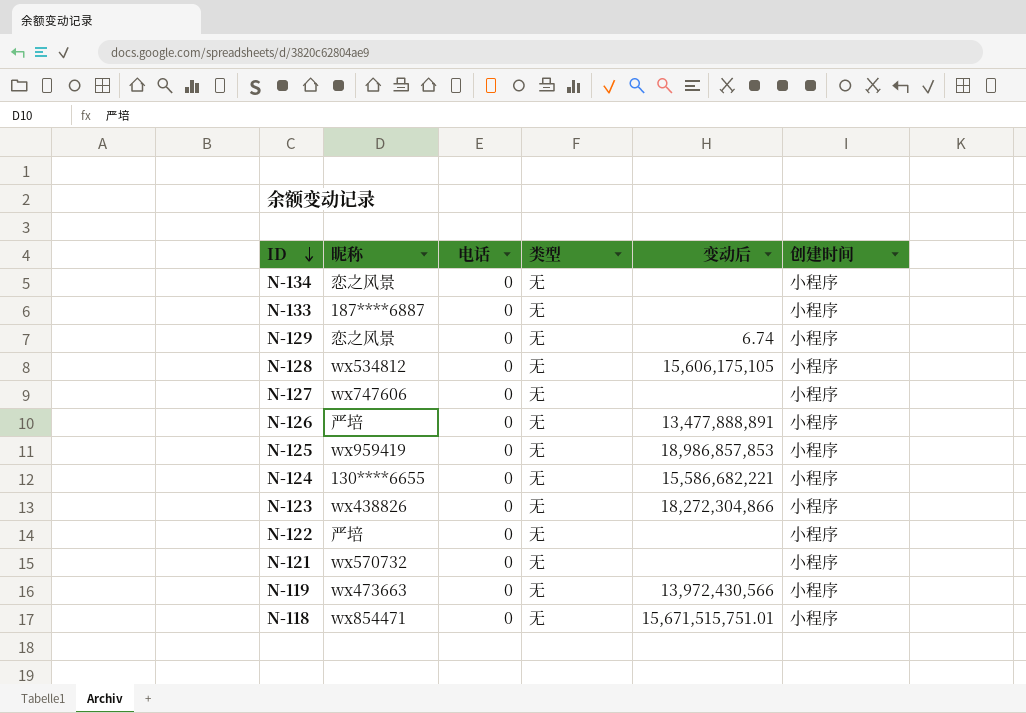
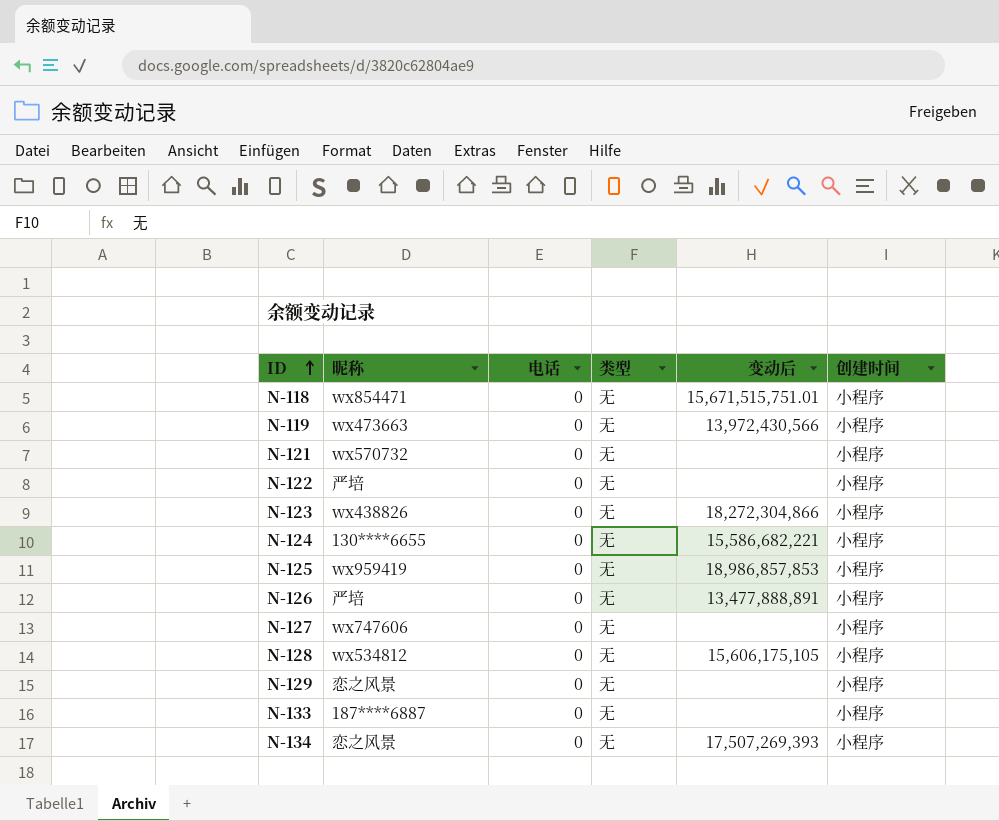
row order: ID descending -> ID ascending
N-129 | 变动后: 6.74 -> none
N-134 | 变动后: none -> 17,507,269,393

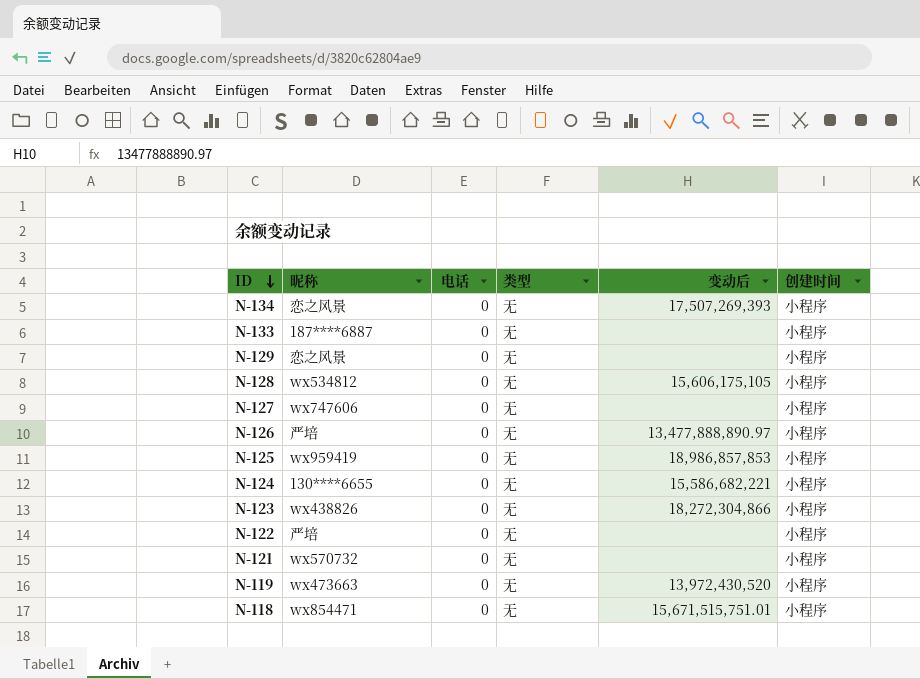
row order: ID ascending -> ID descending
N-126 | 变动后: 13,477,888,891 -> 13,477,888,890.97
N-119 | 变动后: 13,972,430,566 -> 13,972,430,520

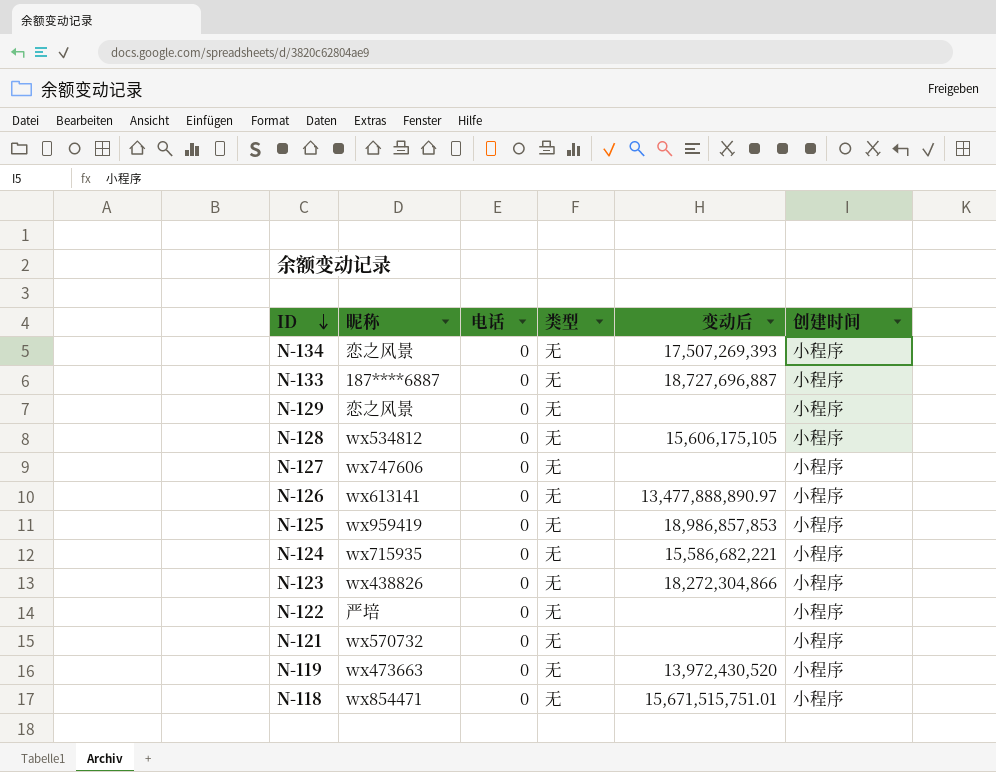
N-133 | 变动后: none -> 18,727,696,887
N-126 | 昵称: 严培 -> wx613141
N-124 | 昵称: 130****6655 -> wx715935

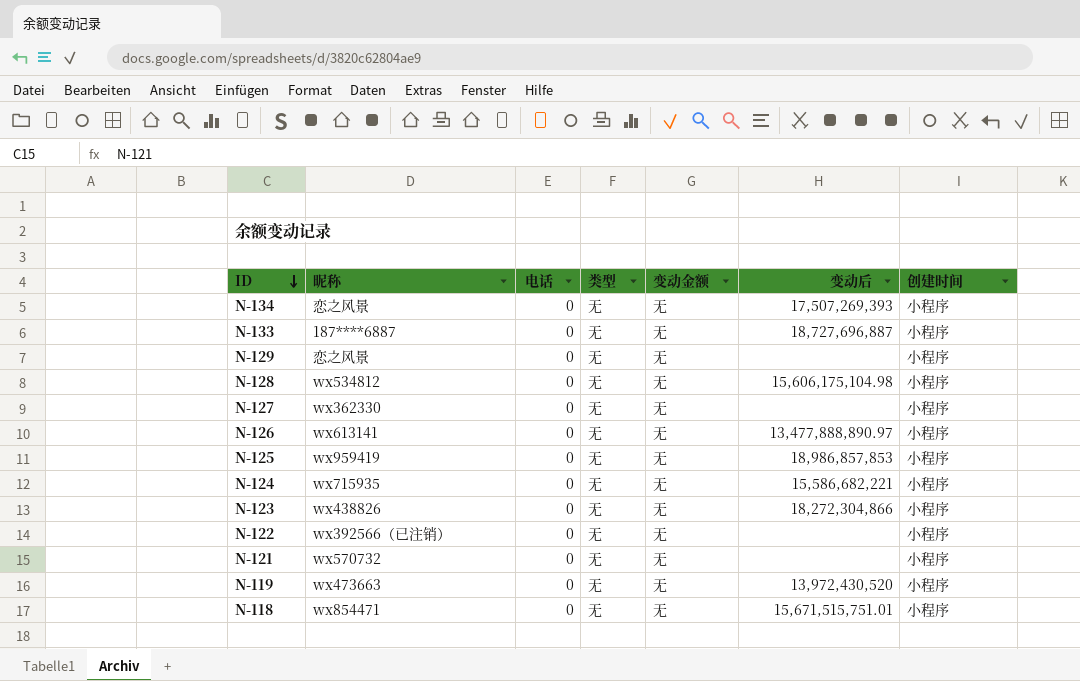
column 变动金额 | position: none -> 5
N-128 | 变动后: 15,606,175,105 -> 15,606,175,104.98
N-127 | 昵称: wx747606 -> wx362330
N-122 | 昵称: 严培 -> wx392566（已注销）

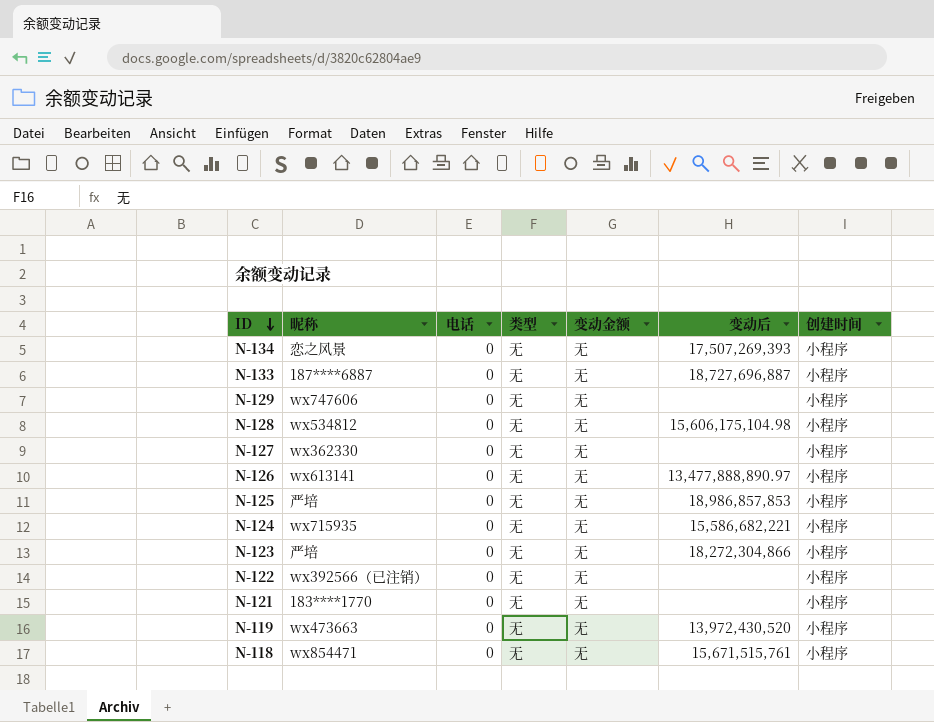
N-129 | 昵称: 恋之风景 -> wx747606
N-125 | 昵称: wx959419 -> 严培
N-123 | 昵称: wx438826 -> 严培
N-121 | 昵称: wx570732 -> 183****1770
N-118 | 变动后: 15,671,515,751.01 -> 15,671,515,761

